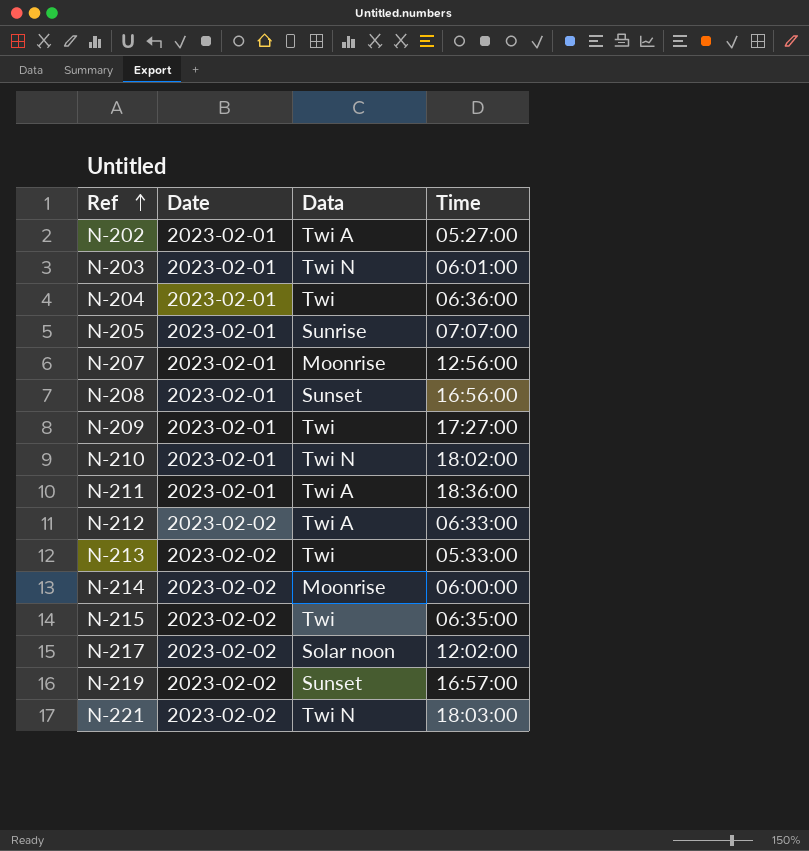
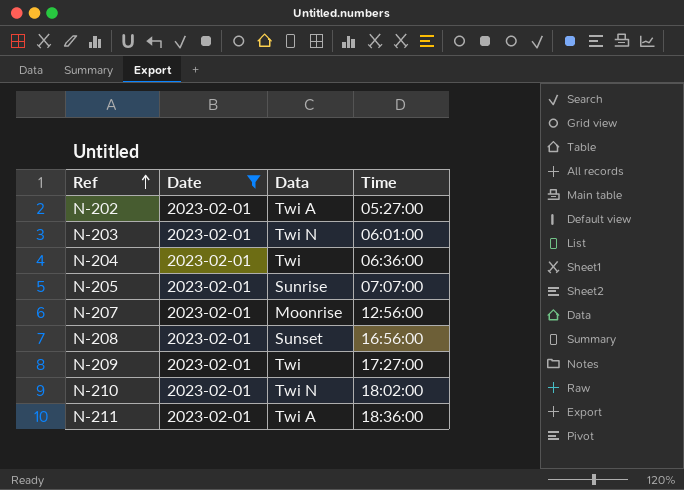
filter: none -> Date = 2023-02-01

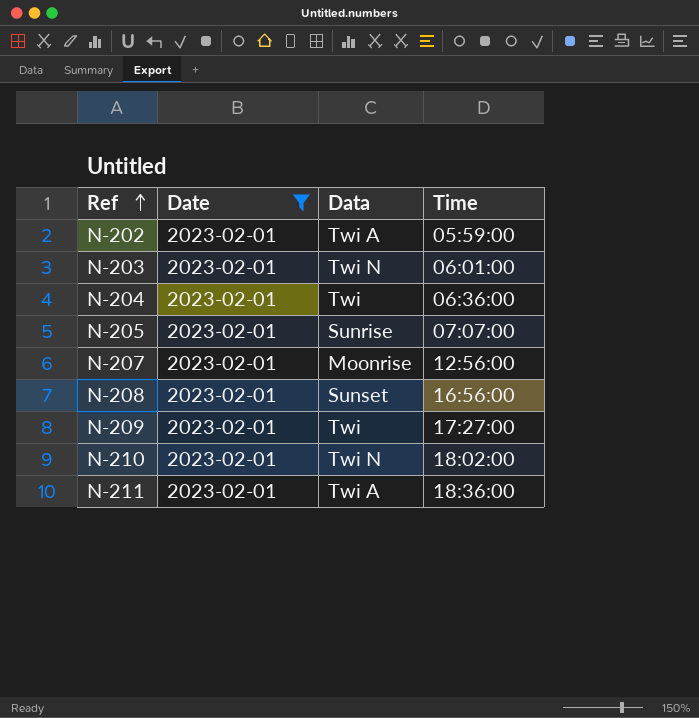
N-202 | Time: 05:27:00 -> 05:59:00

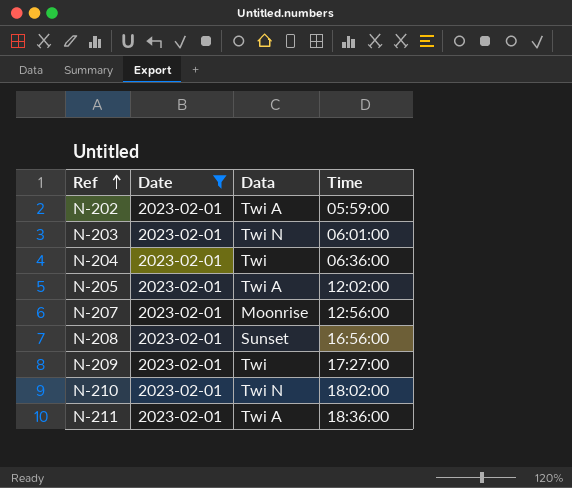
N-205 | Data: Sunrise -> Twi A
N-205 | Time: 07:07:00 -> 12:02:00

